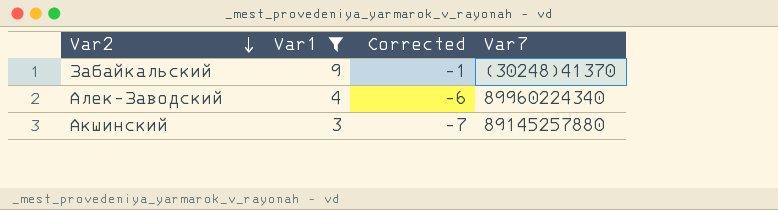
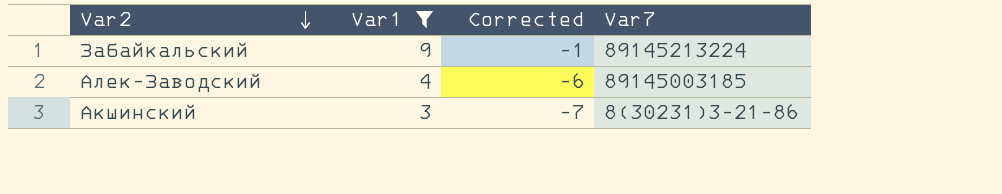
Забайкальский | Var7: (30248)41370 -> 89145213224
Алек-Заводский | Var7: 89960224340 -> 89145003185
Акшинский | Var7: 89145257880 -> 8(30231)3-21-86

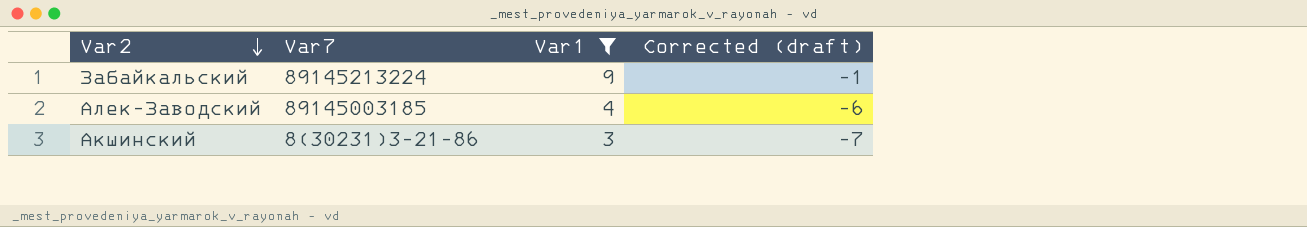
column Var7 | position: 4 -> 2
column name: Corrected -> Corrected (draft)

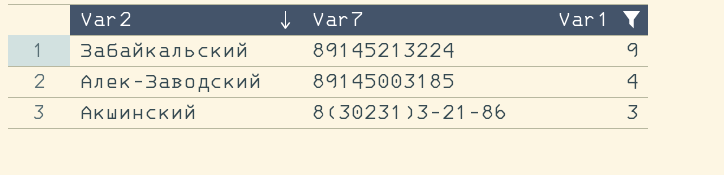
column Corrected (draft) | formula: [Var1] - 10 -> none

